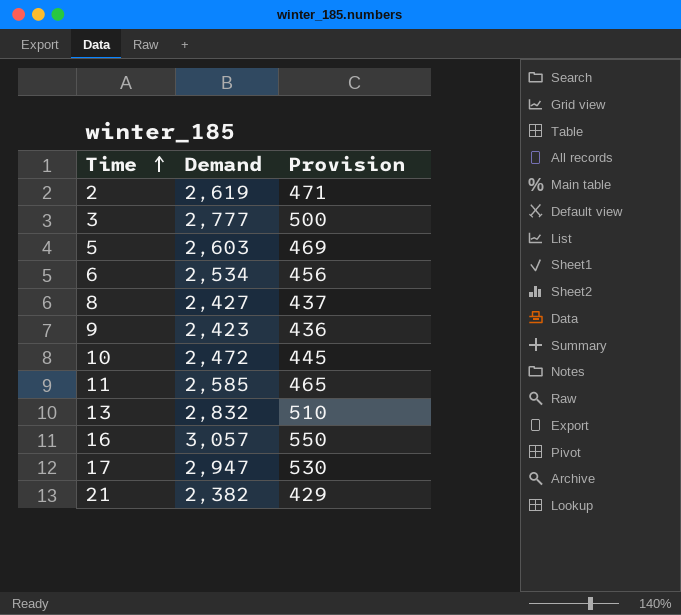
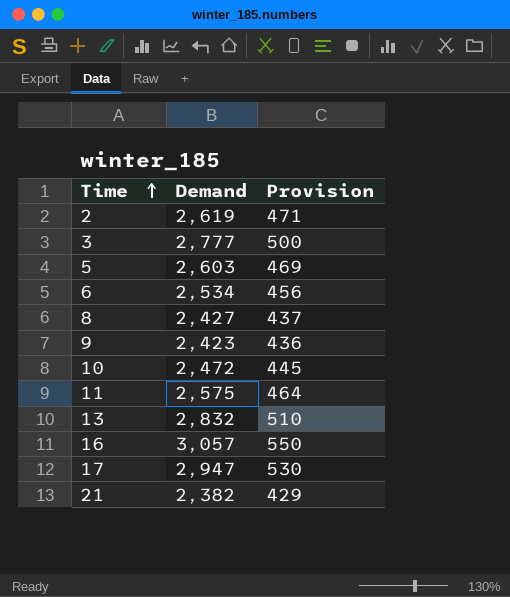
11 | Demand: 2,585 -> 2,575
11 | Provision: 465 -> 464

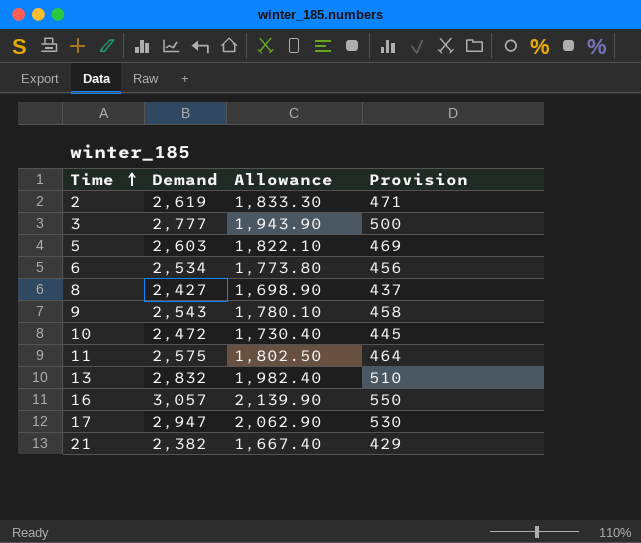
column Allowance | formula: none -> [Demand] * 0.7
9 | Demand: 2,423 -> 2,543
9 | Provision: 436 -> 458

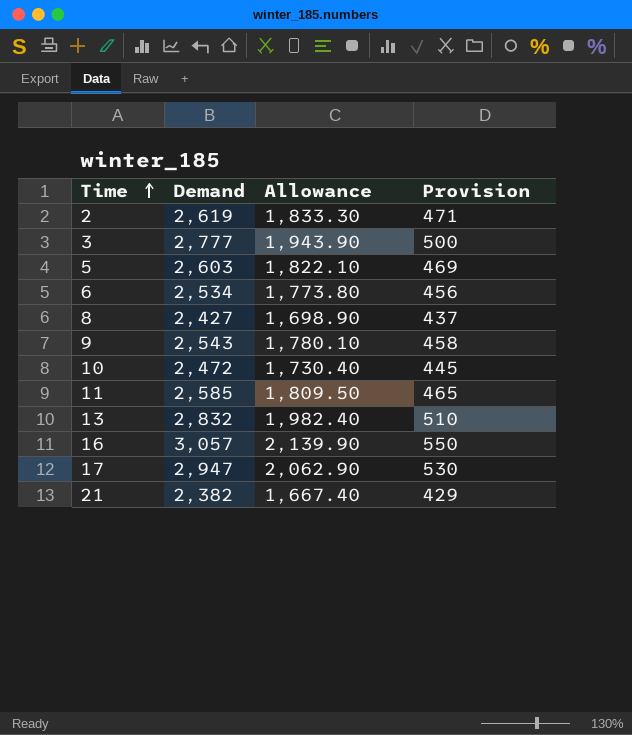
11 | Demand: 2,575 -> 2,585
11 | Allowance: 1,802.50 -> 1,809.50
11 | Provision: 464 -> 465

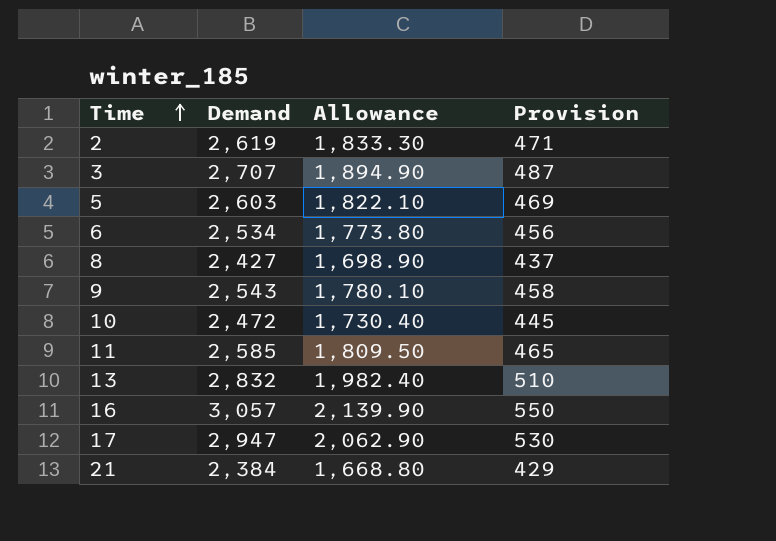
3 | Demand: 2,777 -> 2,707
3 | Allowance: 1,943.90 -> 1,894.90
3 | Provision: 500 -> 487
21 | Demand: 2,382 -> 2,384
21 | Allowance: 1,667.40 -> 1,668.80

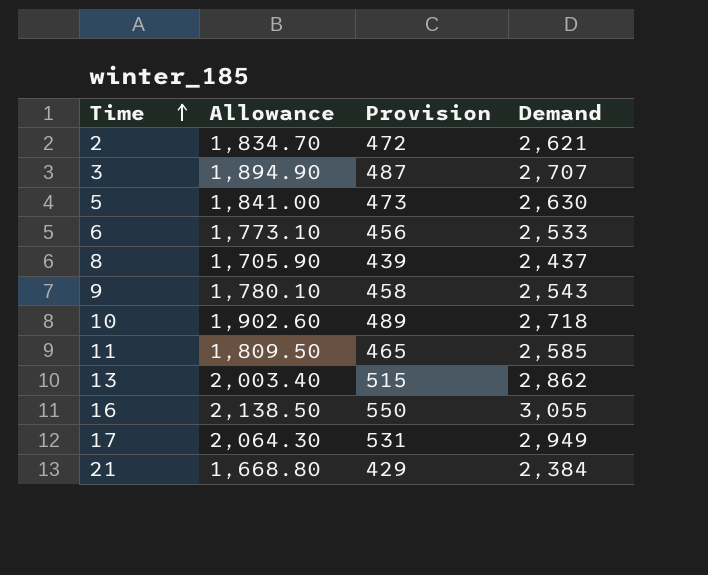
column Demand | position: 2 -> 4
2 | Allowance: 1,833.30 -> 1,834.70
2 | Provision: 471 -> 472
2 | Demand: 2,619 -> 2,621
5 | Allowance: 1,822.10 -> 1,841.00
5 | Provision: 469 -> 473
5 | Demand: 2,603 -> 2,630
6 | Allowance: 1,773.80 -> 1,773.10
6 | Demand: 2,534 -> 2,533
8 | Allowance: 1,698.90 -> 1,705.90
8 | Provision: 437 -> 439
8 | Demand: 2,427 -> 2,437
10 | Allowance: 1,730.40 -> 1,902.60
10 | Provision: 445 -> 489
10 | Demand: 2,472 -> 2,718
13 | Allowance: 1,982.40 -> 2,003.40
13 | Provision: 510 -> 515
13 | Demand: 2,832 -> 2,862
16 | Allowance: 2,139.90 -> 2,138.50
16 | Demand: 3,057 -> 3,055
17 | Allowance: 2,062.90 -> 2,064.30
17 | Provision: 530 -> 531
17 | Demand: 2,947 -> 2,949

